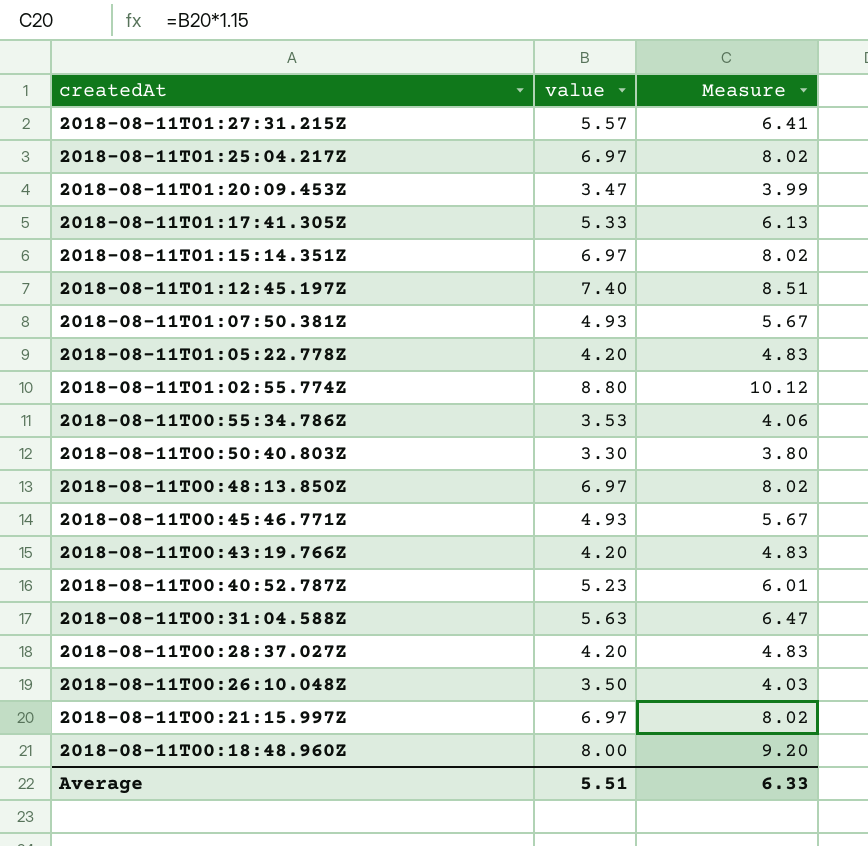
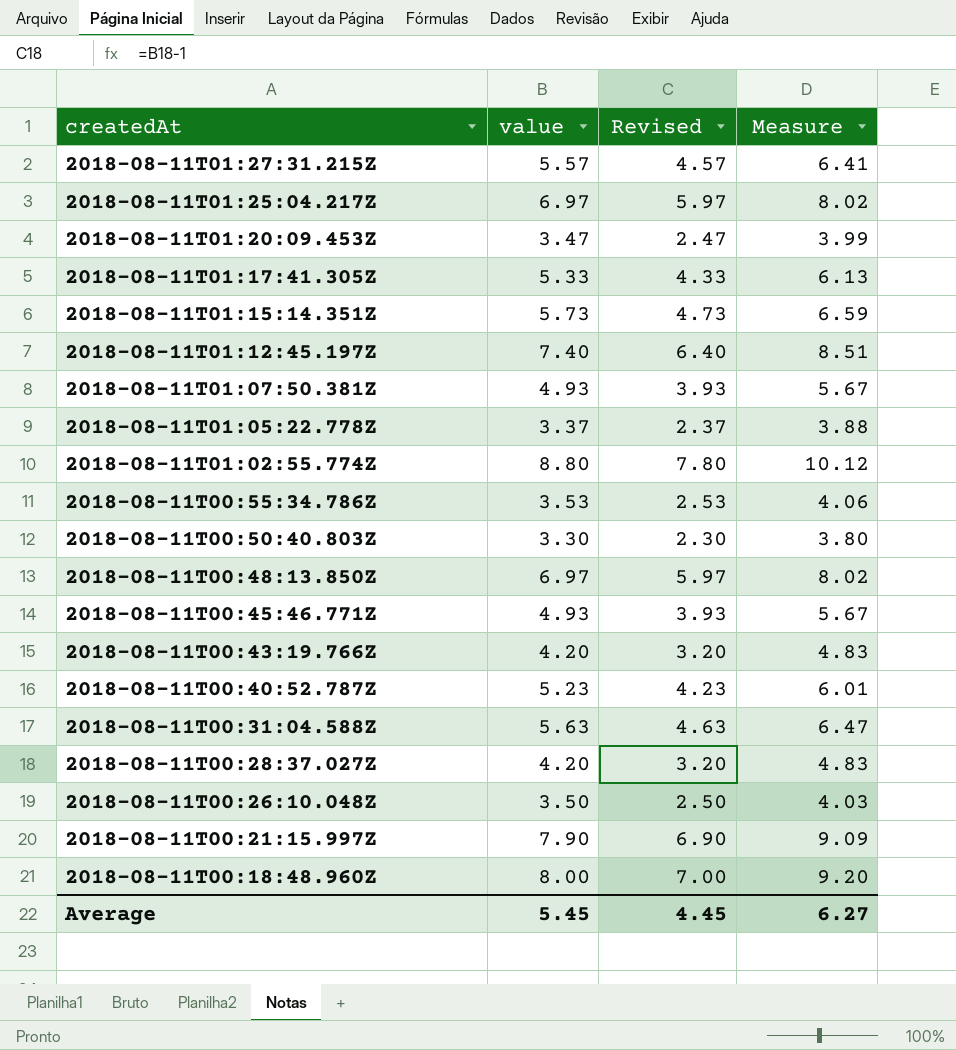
column Revised | formula: none -> [value] - 1
2018-08-11T01:15:14.351Z | value: 6.97 -> 5.73
2018-08-11T01:15:14.351Z | Measure: 8.02 -> 6.59
2018-08-11T01:05:22.778Z | value: 4.20 -> 3.37
2018-08-11T01:05:22.778Z | Measure: 4.83 -> 3.88
2018-08-11T00:21:15.997Z | value: 6.97 -> 7.90
2018-08-11T00:21:15.997Z | Measure: 8.02 -> 9.09
Average | value: 5.51 -> 5.45
Average | Measure: 6.33 -> 6.27

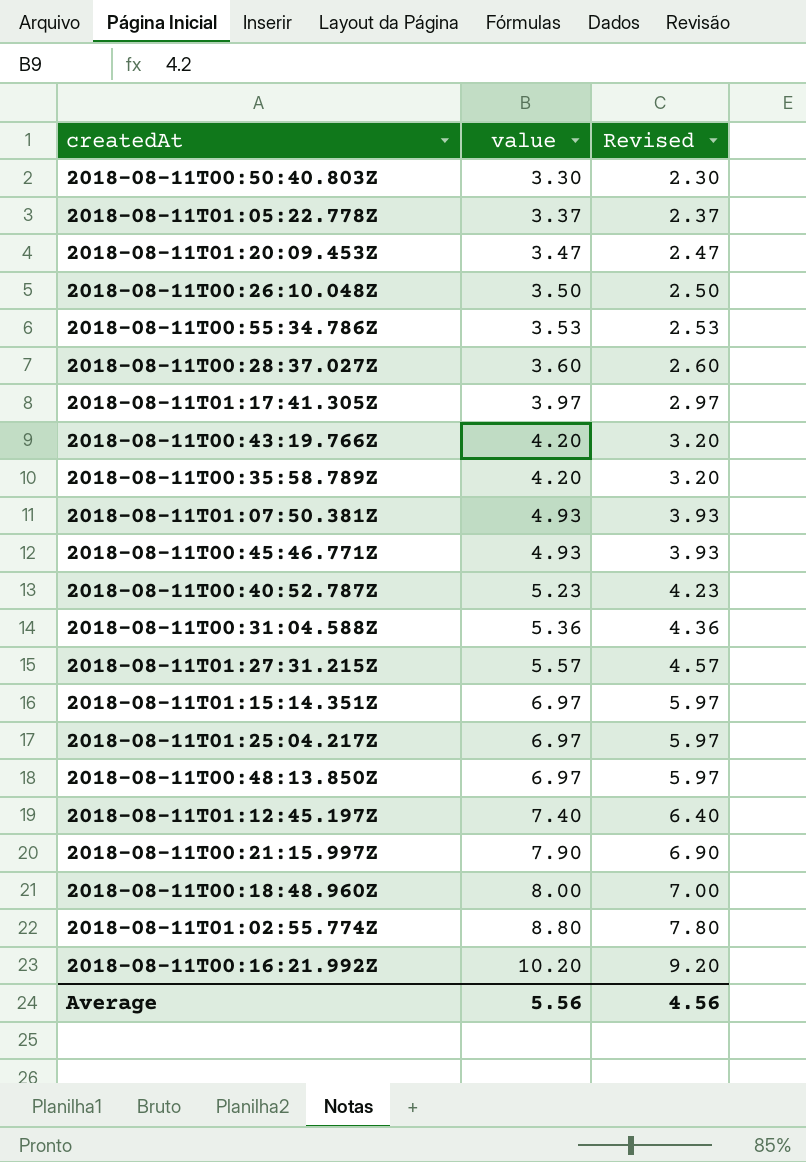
row order: createdAt descending -> value ascending
column Measure | formula: [value] * 1.15 -> none
2018-08-11T00:28:37.027Z | value: 4.20 -> 3.60
2018-08-11T00:28:37.027Z | Revised: 3.20 -> 2.60
2018-08-11T01:17:41.305Z | value: 5.33 -> 3.97
2018-08-11T01:17:41.305Z | Revised: 4.33 -> 2.97
row 2018-08-11T00:35:58.789Z: none -> 4.20 | 3.20
2018-08-11T00:31:04.588Z | value: 5.63 -> 5.36
2018-08-11T00:31:04.588Z | Revised: 4.63 -> 4.36
2018-08-11T01:15:14.351Z | value: 5.73 -> 6.97
2018-08-11T01:15:14.351Z | Revised: 4.73 -> 5.97
row 2018-08-11T00:16:21.992Z: none -> 10.20 | 9.20
Average | value: 5.45 -> 5.56
Average | Revised: 4.45 -> 4.56

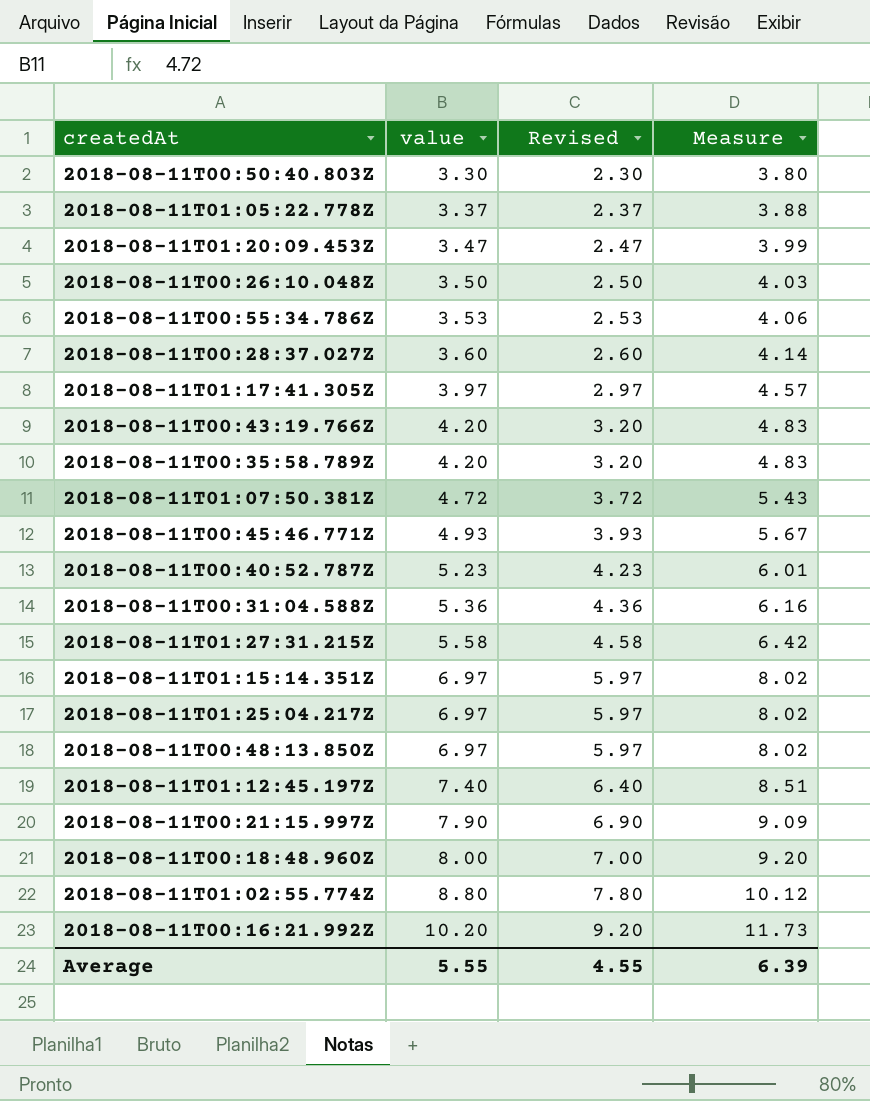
column Measure | formula: none -> [value] * 1.15
2018-08-11T01:07:50.381Z | value: 4.93 -> 4.72
2018-08-11T01:07:50.381Z | Revised: 3.93 -> 3.72
2018-08-11T01:27:31.215Z | value: 5.57 -> 5.58
2018-08-11T01:27:31.215Z | Revised: 4.57 -> 4.58
Average | value: 5.56 -> 5.55
Average | Revised: 4.56 -> 4.55

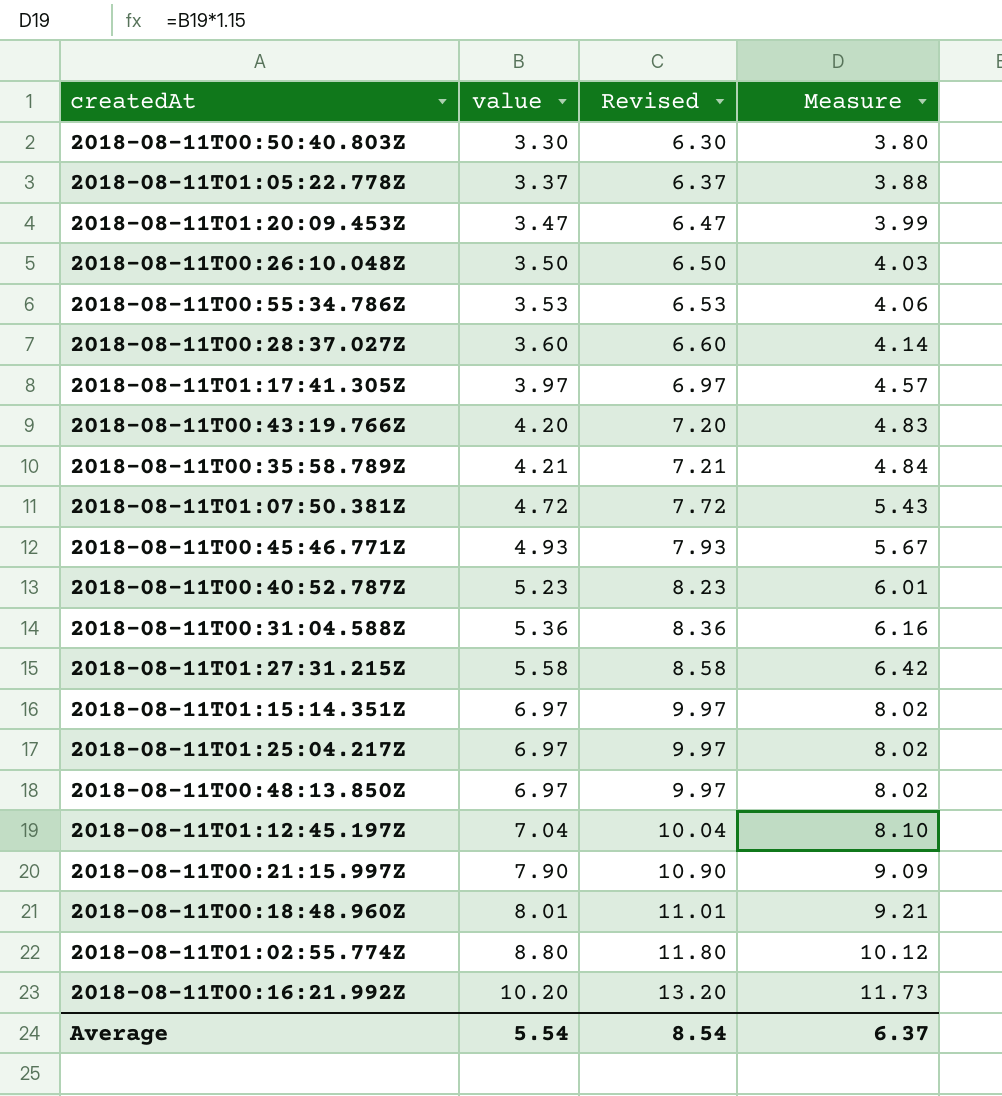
column Revised | formula: [value] - 1 -> [value] + 3
2018-08-11T00:35:58.789Z | value: 4.20 -> 4.21
2018-08-11T00:35:58.789Z | Measure: 4.83 -> 4.84
2018-08-11T01:12:45.197Z | value: 7.40 -> 7.04
2018-08-11T01:12:45.197Z | Measure: 8.51 -> 8.10
2018-08-11T00:18:48.960Z | value: 8.00 -> 8.01
2018-08-11T00:18:48.960Z | Measure: 9.20 -> 9.21
Average | value: 5.55 -> 5.54
Average | Revised: 4.55 -> 8.54
Average | Measure: 6.39 -> 6.37

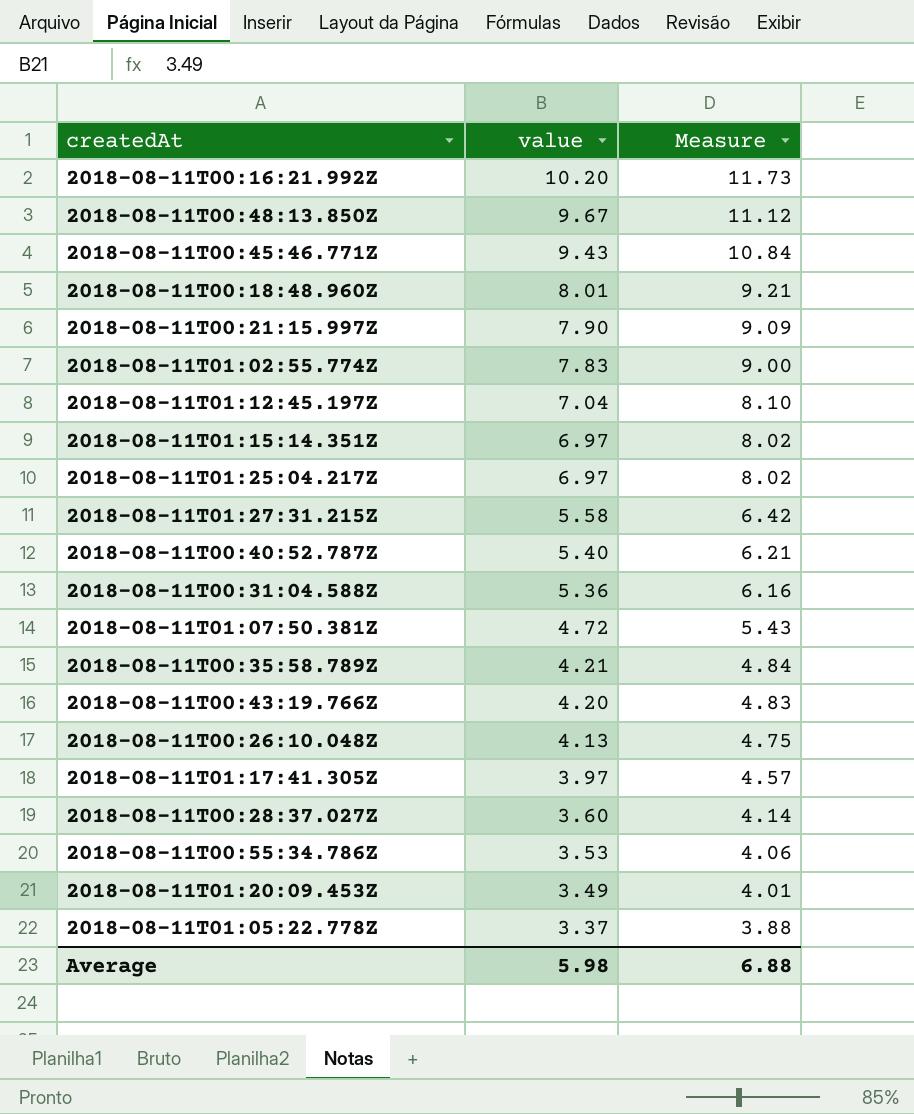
row order: value ascending -> value descending
column Revised | formula: [value] + 3 -> none
row 2018-08-11T00:50:40.803Z: 3.30 | 6.30 | 3.80 -> none
2018-08-11T00:48:13.850Z | value: 6.97 -> 9.67
2018-08-11T00:48:13.850Z | Measure: 8.02 -> 11.12
2018-08-11T00:45:46.771Z | value: 4.93 -> 9.43
2018-08-11T00:45:46.771Z | Measure: 5.67 -> 10.84
2018-08-11T01:02:55.774Z | value: 8.80 -> 7.83
2018-08-11T01:02:55.774Z | Measure: 10.12 -> 9.00
2018-08-11T00:40:52.787Z | value: 5.23 -> 5.40
2018-08-11T00:40:52.787Z | Measure: 6.01 -> 6.21
2018-08-11T00:26:10.048Z | value: 3.50 -> 4.13
2018-08-11T00:26:10.048Z | Measure: 4.03 -> 4.75
2018-08-11T01:20:09.453Z | value: 3.47 -> 3.49
2018-08-11T01:20:09.453Z | Measure: 3.99 -> 4.01
Average | value: 5.54 -> 5.98
Average | Measure: 6.37 -> 6.88

